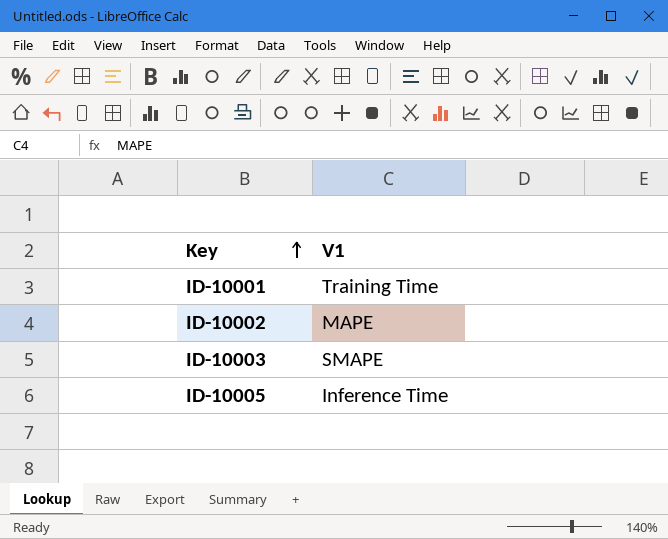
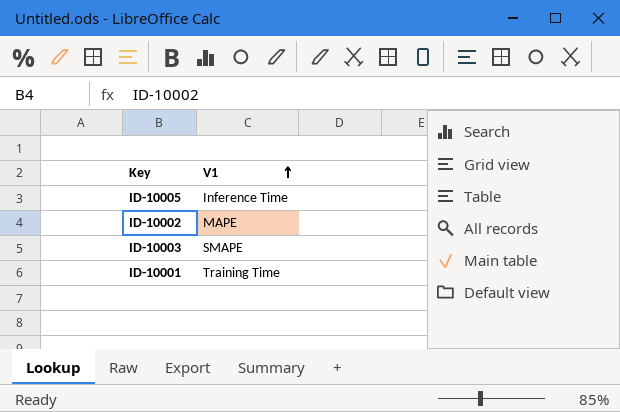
row order: Key ascending -> V1 ascending

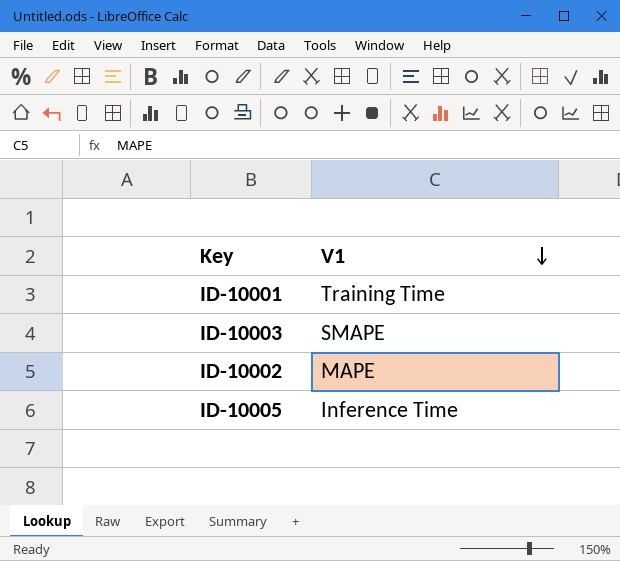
row order: V1 ascending -> V1 descending

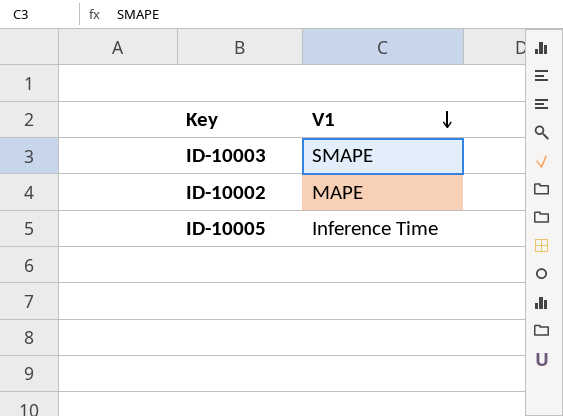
row ID-10001: Training Time -> none

